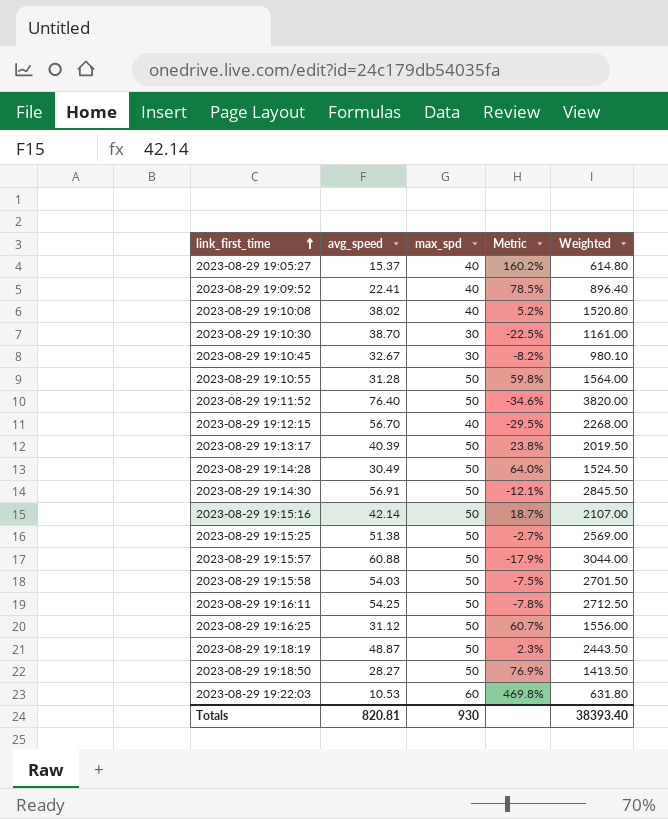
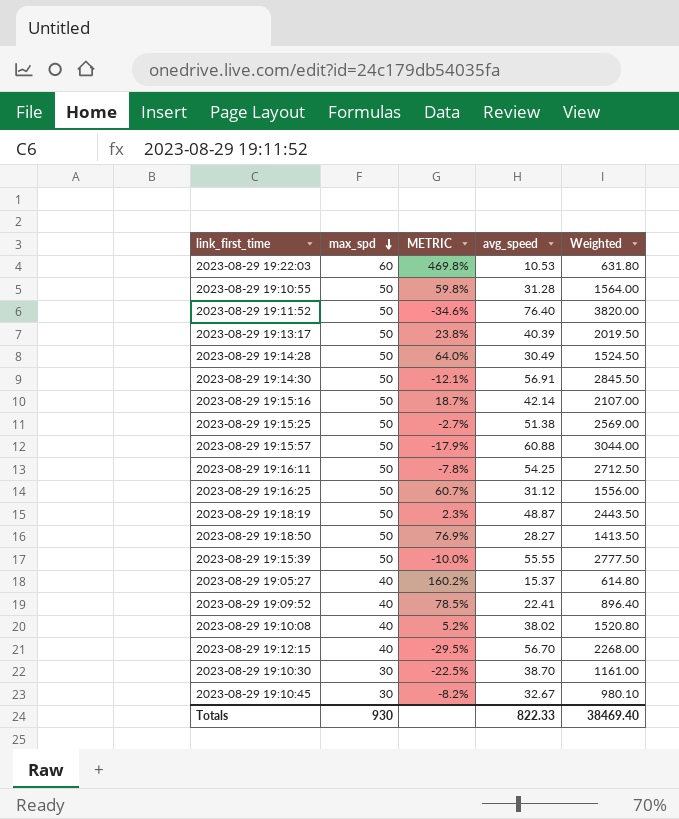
row order: link_first_time ascending -> max_spd descending
column name: Metric -> METRIC
column avg_speed | position: 2 -> 4
row 2023-08-29 19:15:58: 54.03 | 50 | -7.5% | 2701.50 -> none
row 2023-08-29 19:15:39: none -> 50 | -10.0% | 55.55 | 2777.50
Totals | avg_speed: 820.81 -> 822.33
Totals | Weighted: 38393.40 -> 38469.40

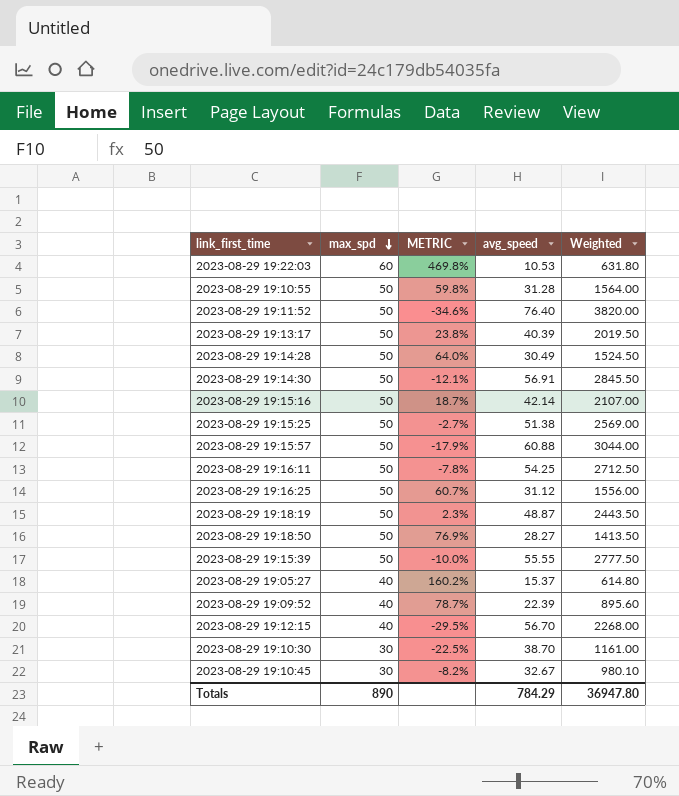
row 2023-08-29 19:10:08: 40 | 5.2% | 38.02 | 1520.80 -> none
2023-08-29 19:09:52 | METRIC: 78.5% -> 78.7%
2023-08-29 19:09:52 | avg_speed: 22.41 -> 22.39
2023-08-29 19:09:52 | Weighted: 896.40 -> 895.60
Totals | max_spd: 930 -> 890
Totals | avg_speed: 822.33 -> 784.29
Totals | Weighted: 38469.40 -> 36947.80

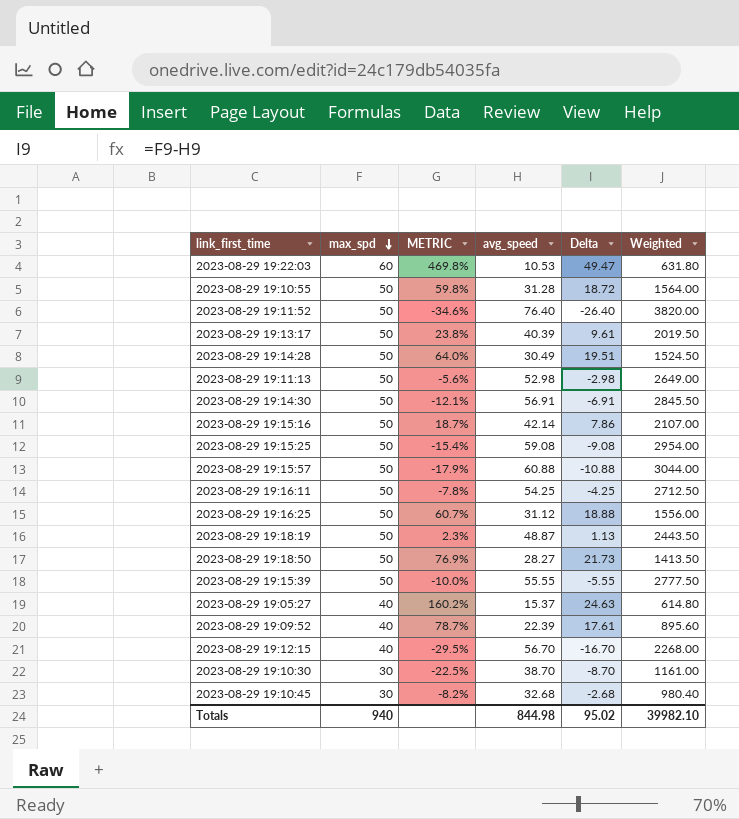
column Delta | formula: none -> [max_spd] - [avg_speed]
row 2023-08-29 19:11:13: none -> 50 | -5.6% | 52.98 | -2.98 | 2649.00
2023-08-29 19:15:25 | METRIC: -2.7% -> -15.4%
2023-08-29 19:15:25 | avg_speed: 51.38 -> 59.08
2023-08-29 19:15:25 | Weighted: 2569.00 -> 2954.00
2023-08-29 19:10:45 | avg_speed: 32.67 -> 32.68
2023-08-29 19:10:45 | Weighted: 980.10 -> 980.40
Totals | max_spd: 890 -> 940
Totals | avg_speed: 784.29 -> 844.98
Totals | Weighted: 36947.80 -> 39982.10

